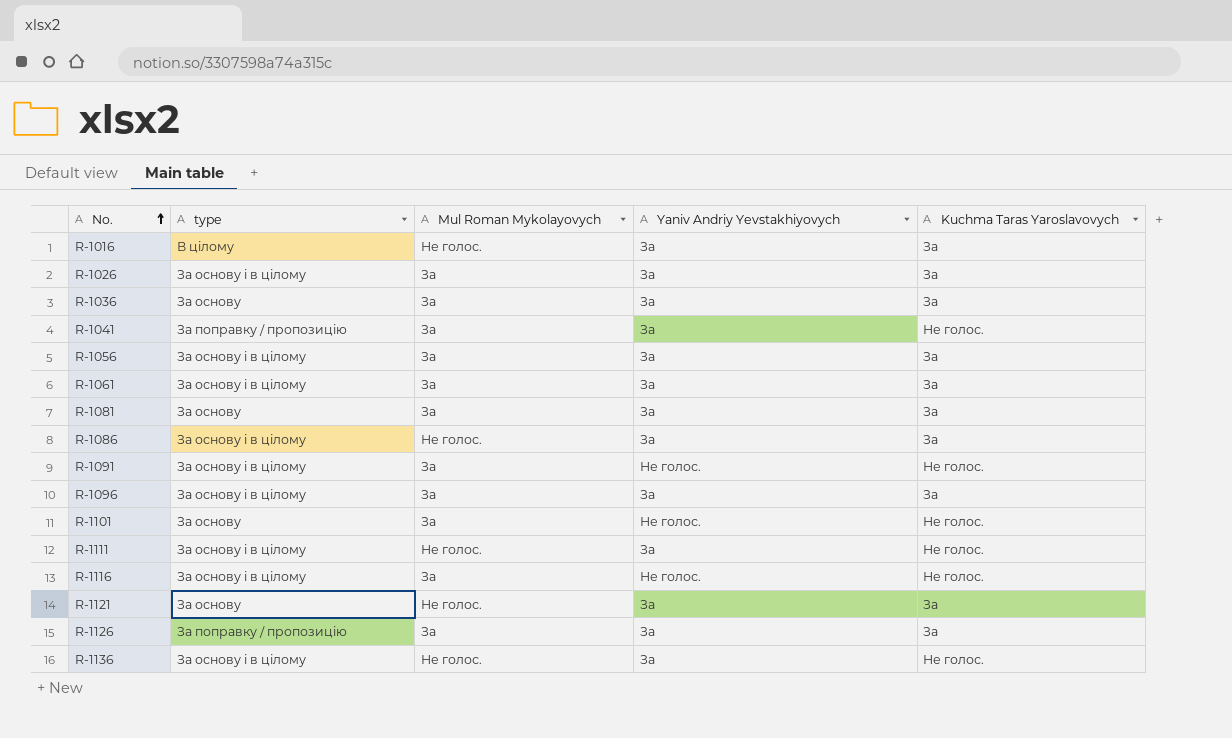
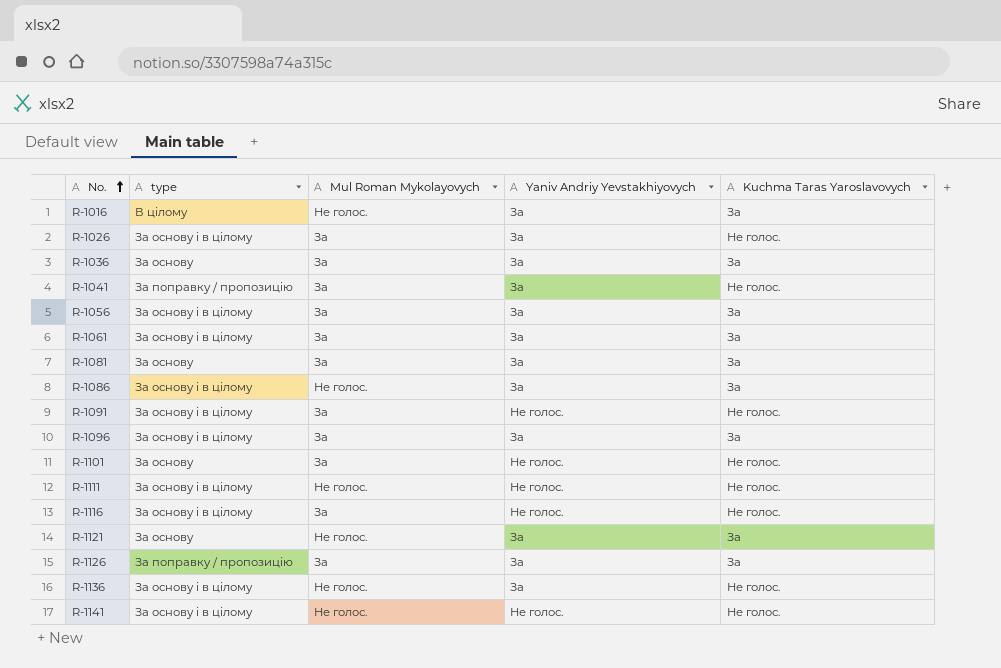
R-1026 | Kuchma Taras Yaroslavovych: За -> Не голос.
R-1111 | Yaniv Andriy Yevstakhiyovych: За -> Не голос.
row R-1141: none -> За основу і в цілому | Не голос. | Не голос. | Не голос.

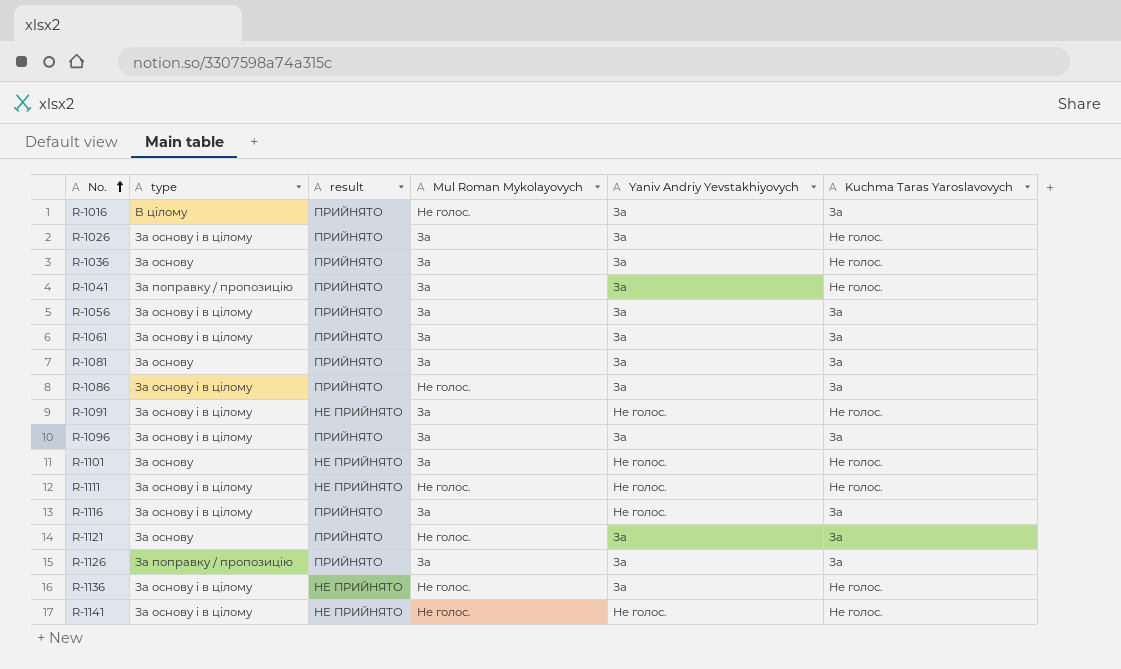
column result | position: none -> 3
R-1036 | Kuchma Taras Yaroslavovych: За -> Не голос.
R-1116 | Kuchma Taras Yaroslavovych: Не голос. -> За

